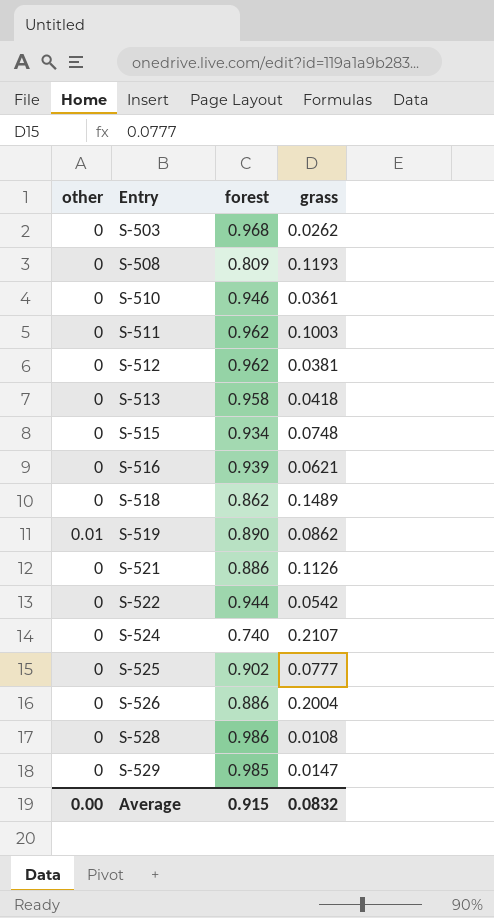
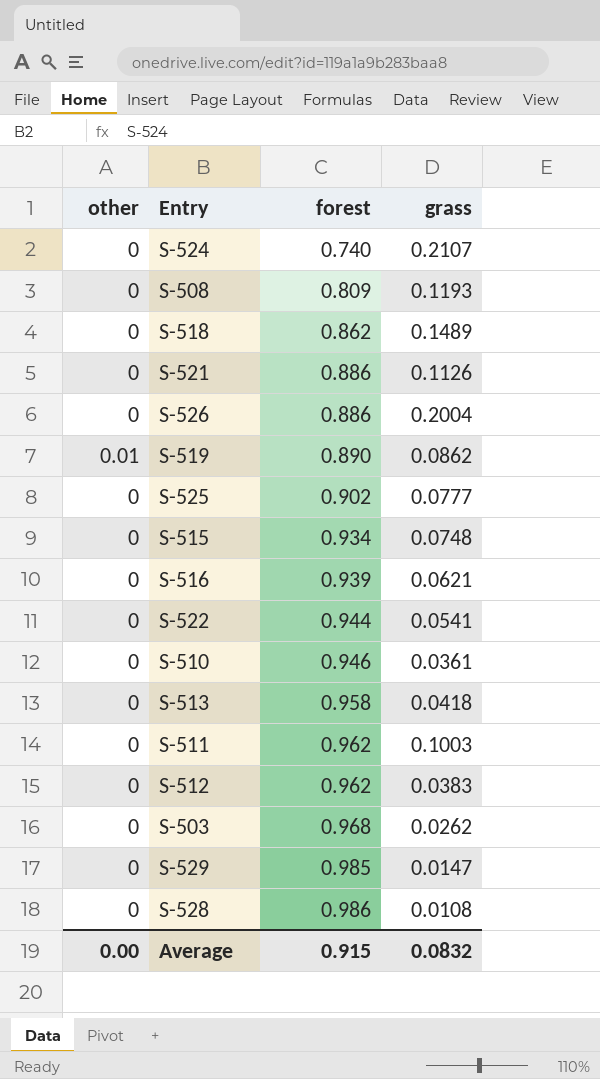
row order: Entry ascending -> forest ascending
S-522 | grass: 0.0542 -> 0.0541
S-512 | grass: 0.0381 -> 0.0383

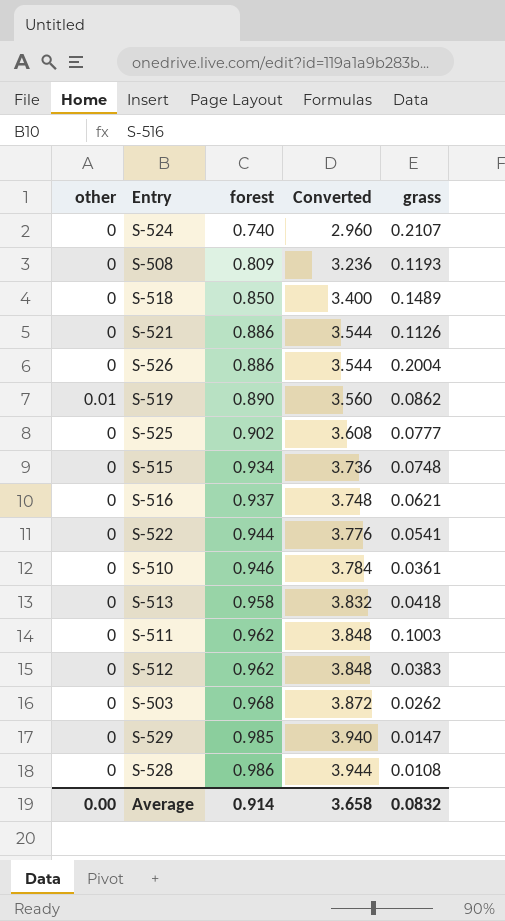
column Converted | formula: none -> [forest] * 4
S-518 | forest: 0.862 -> 0.850
S-516 | forest: 0.939 -> 0.937
Average | forest: 0.915 -> 0.914

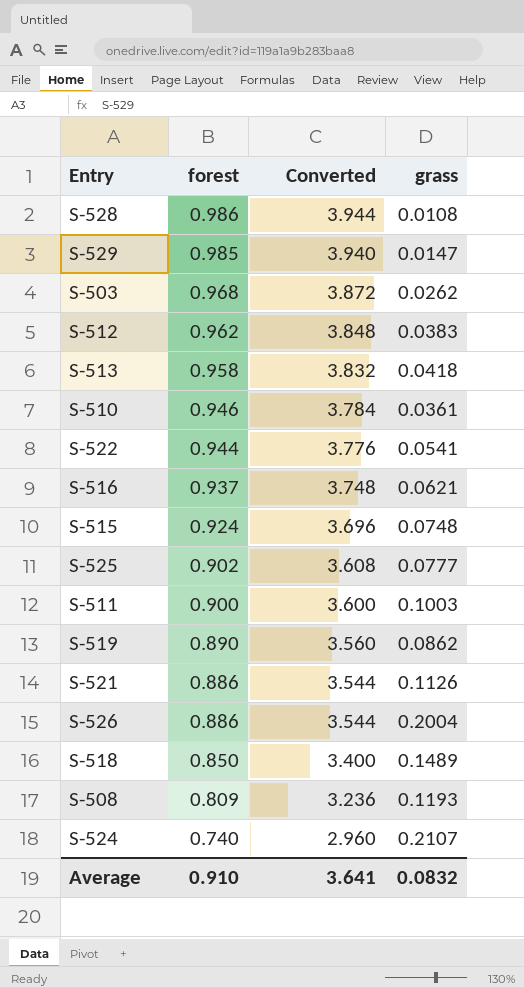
row order: forest ascending -> forest descending
column other | position: 1 -> none
S-515 | forest: 0.934 -> 0.924
S-515 | Converted: 3.736 -> 3.696
S-511 | forest: 0.962 -> 0.900
S-511 | Converted: 3.848 -> 3.600
Average | forest: 0.914 -> 0.910
Average | Converted: 3.658 -> 3.641

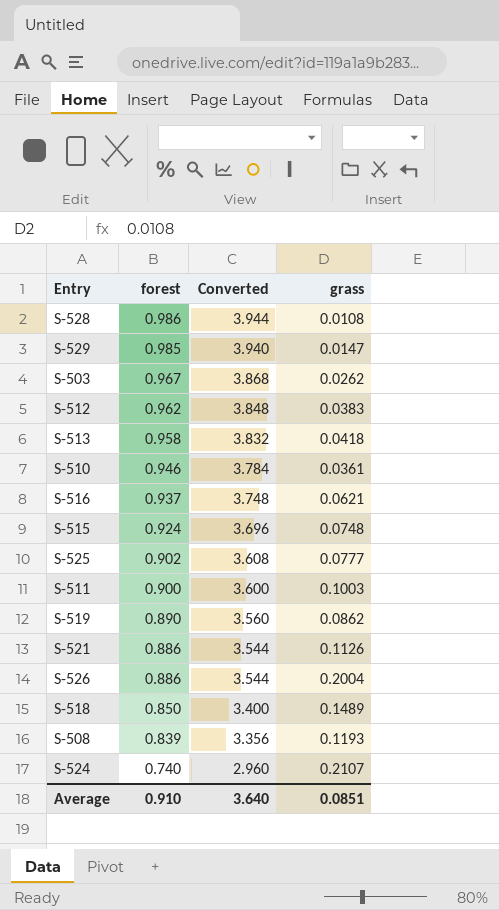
row S-522: 0.944 | 3.776 | 0.0541 -> none
S-503 | forest: 0.968 -> 0.967
S-503 | Converted: 3.872 -> 3.868
S-508 | forest: 0.809 -> 0.839
S-508 | Converted: 3.236 -> 3.356
Average | Converted: 3.641 -> 3.640
Average | grass: 0.0832 -> 0.0851

